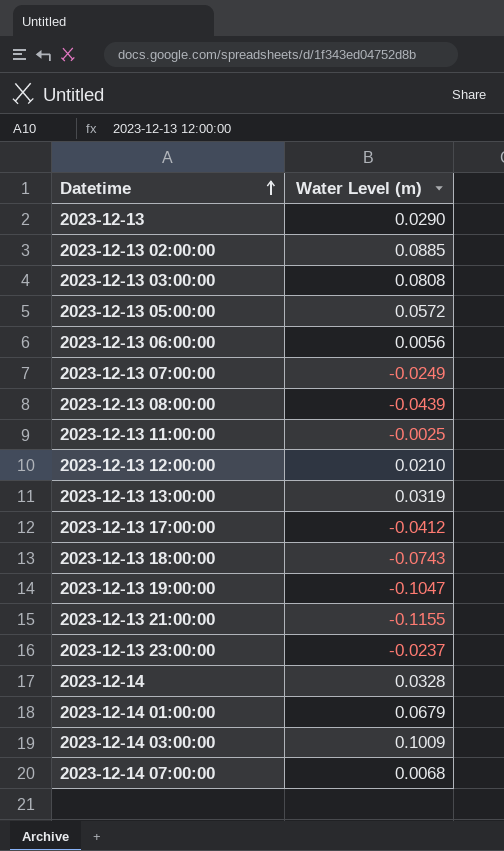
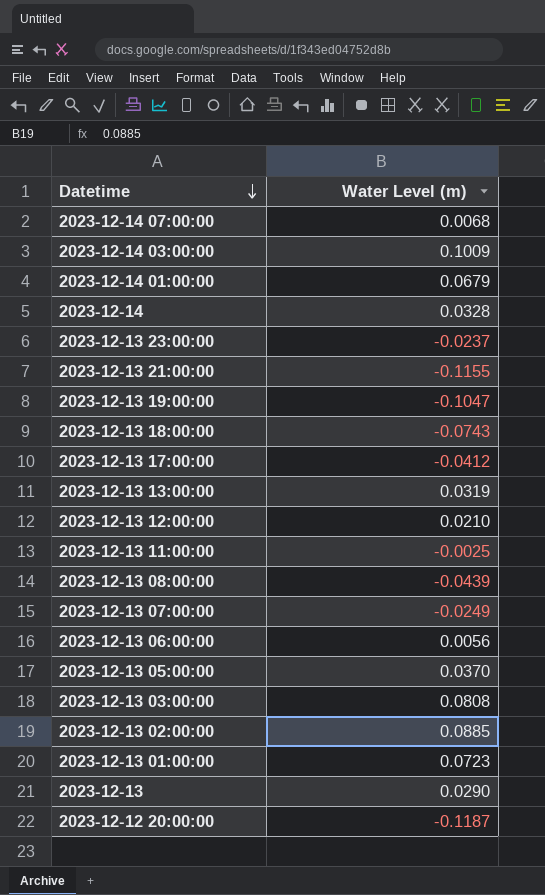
row order: Datetime ascending -> Datetime descending
2023-12-13 05:00:00 | Water Level (m): 0.0572 -> 0.0370
row 2023-12-13 01:00:00: none -> 0.0723
row 2023-12-12 20:00:00: none -> -0.1187

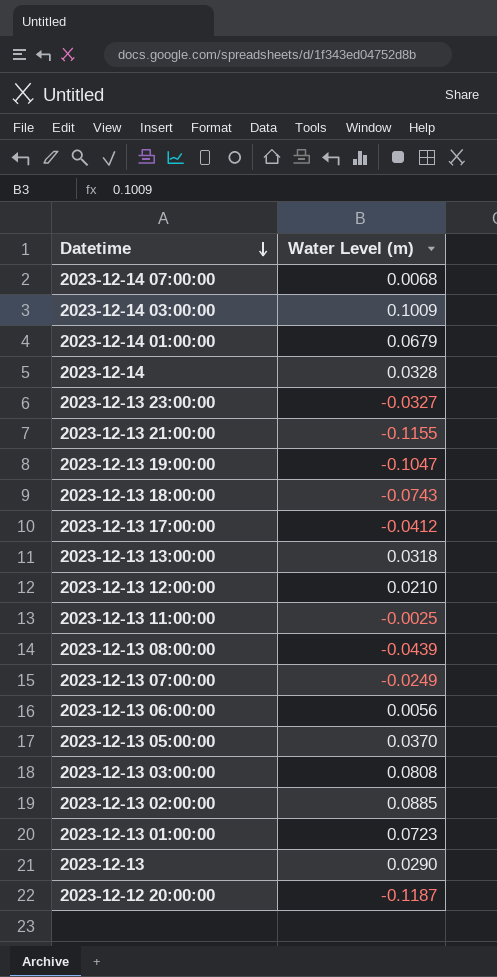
2023-12-13 23:00:00 | Water Level (m): -0.0237 -> -0.0327
2023-12-13 13:00:00 | Water Level (m): 0.0319 -> 0.0318

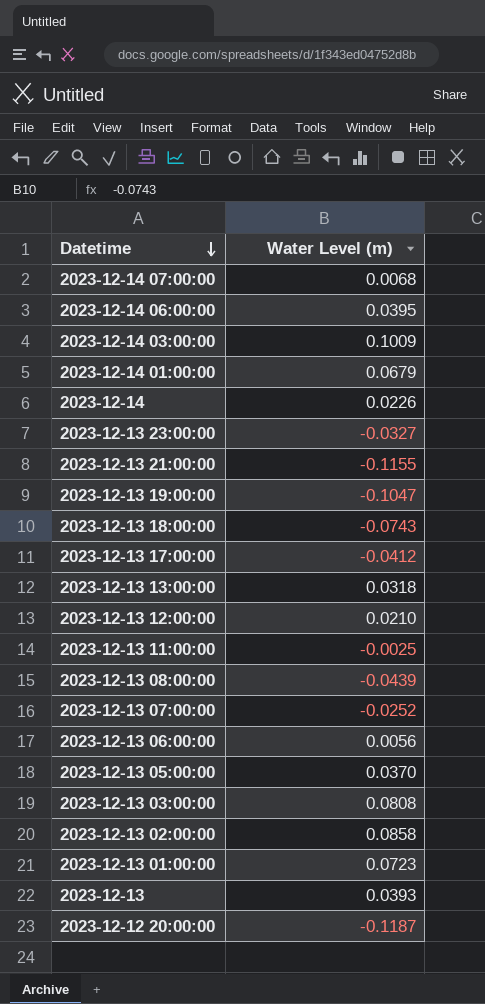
row 2023-12-14 06:00:00: none -> 0.0395
2023-12-14 | Water Level (m): 0.0328 -> 0.0226
2023-12-13 07:00:00 | Water Level (m): -0.0249 -> -0.0252
2023-12-13 02:00:00 | Water Level (m): 0.0885 -> 0.0858
2023-12-13 | Water Level (m): 0.0290 -> 0.0393

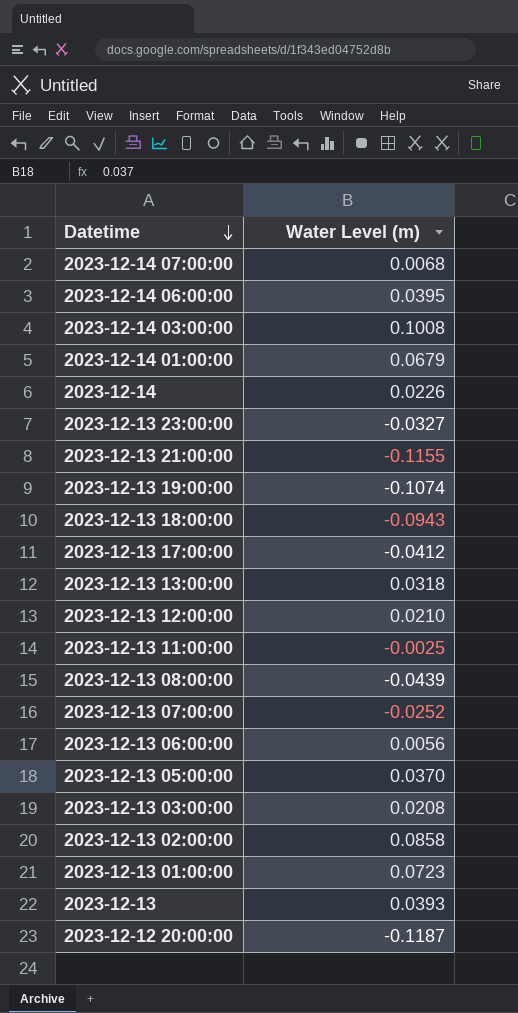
2023-12-14 03:00:00 | Water Level (m): 0.1009 -> 0.1008
2023-12-13 19:00:00 | Water Level (m): -0.1047 -> -0.1074
2023-12-13 18:00:00 | Water Level (m): -0.0743 -> -0.0943
2023-12-13 03:00:00 | Water Level (m): 0.0808 -> 0.0208

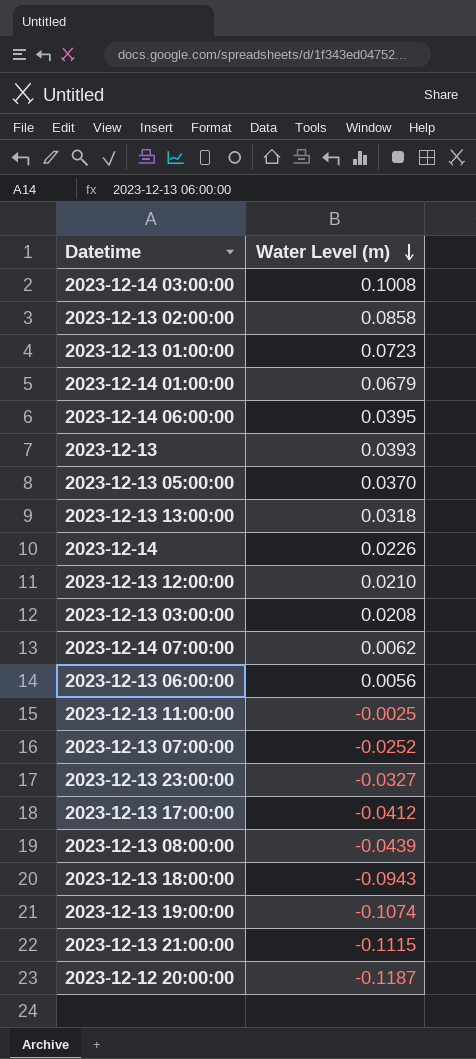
row order: Datetime descending -> Water Level (m) descending
2023-12-14 07:00:00 | Water Level (m): 0.0068 -> 0.0062
2023-12-13 21:00:00 | Water Level (m): -0.1155 -> -0.1115

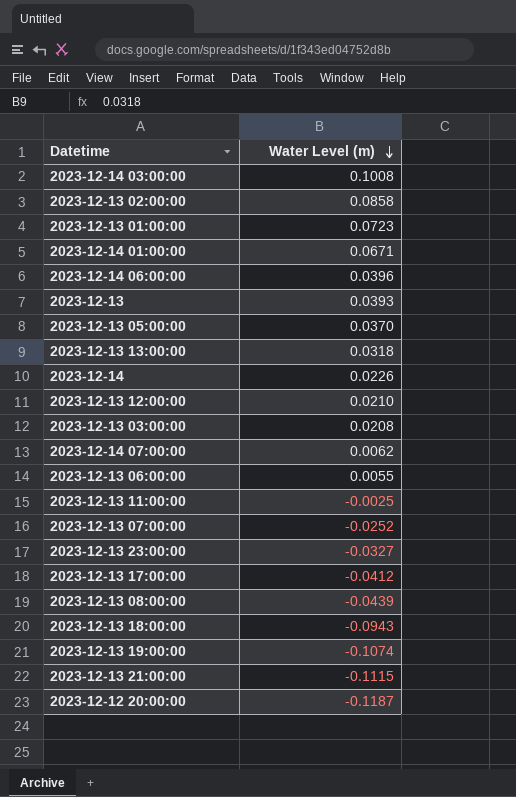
2023-12-14 01:00:00 | Water Level (m): 0.0679 -> 0.0671
2023-12-14 06:00:00 | Water Level (m): 0.0395 -> 0.0396
2023-12-13 06:00:00 | Water Level (m): 0.0056 -> 0.0055

